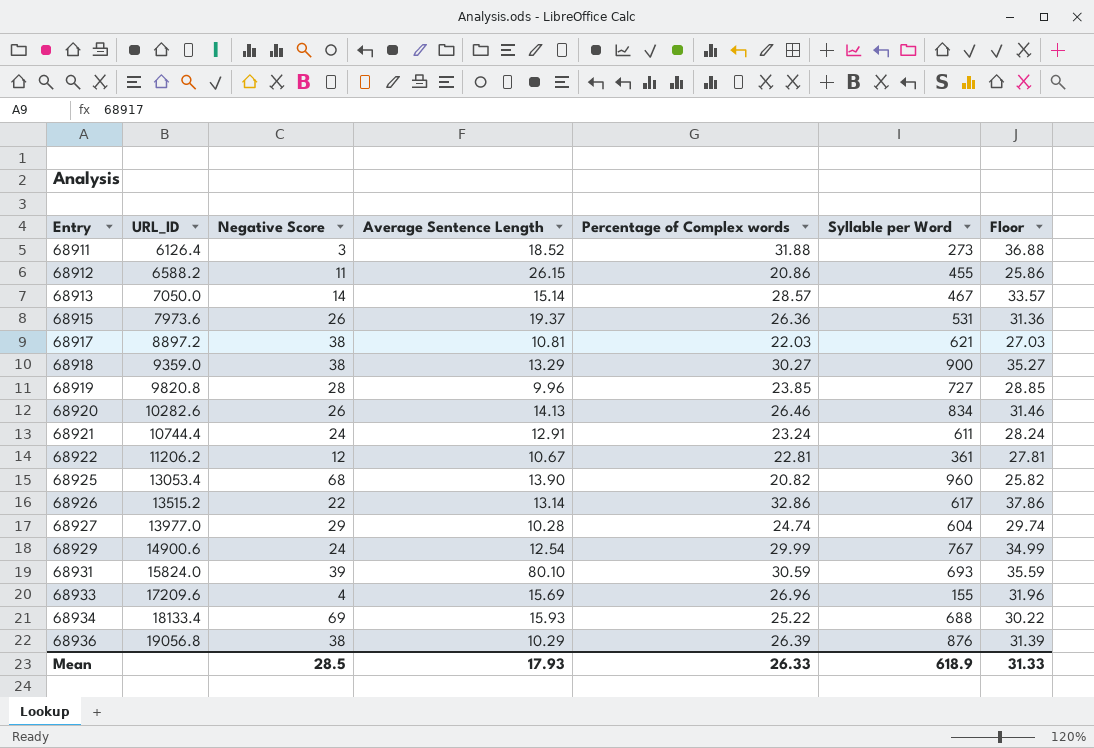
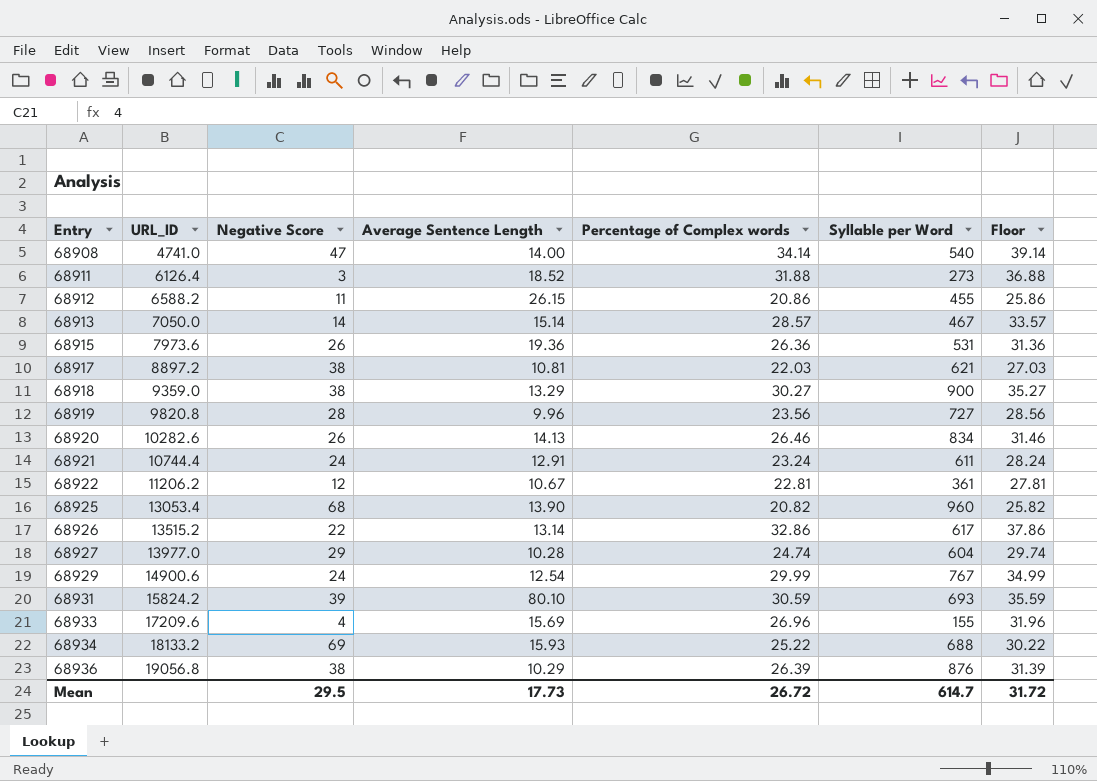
row 68908: none -> 4741.0 | 47 | 14.00 | 34.14 | 540 | 39.14
68915 | Average Sentence Length: 19.37 -> 19.36
68919 | Percentage of Complex words: 23.85 -> 23.56
68919 | Floor: 28.85 -> 28.56
68931 | URL_ID: 15824.0 -> 15824.2
68934 | URL_ID: 18133.4 -> 18133.2
Mean | Negative Score: 28.5 -> 29.5
Mean | Average Sentence Length: 17.93 -> 17.73
Mean | Percentage of Complex words: 26.33 -> 26.72
Mean | Syllable per Word: 618.9 -> 614.7
Mean | Floor: 31.33 -> 31.72

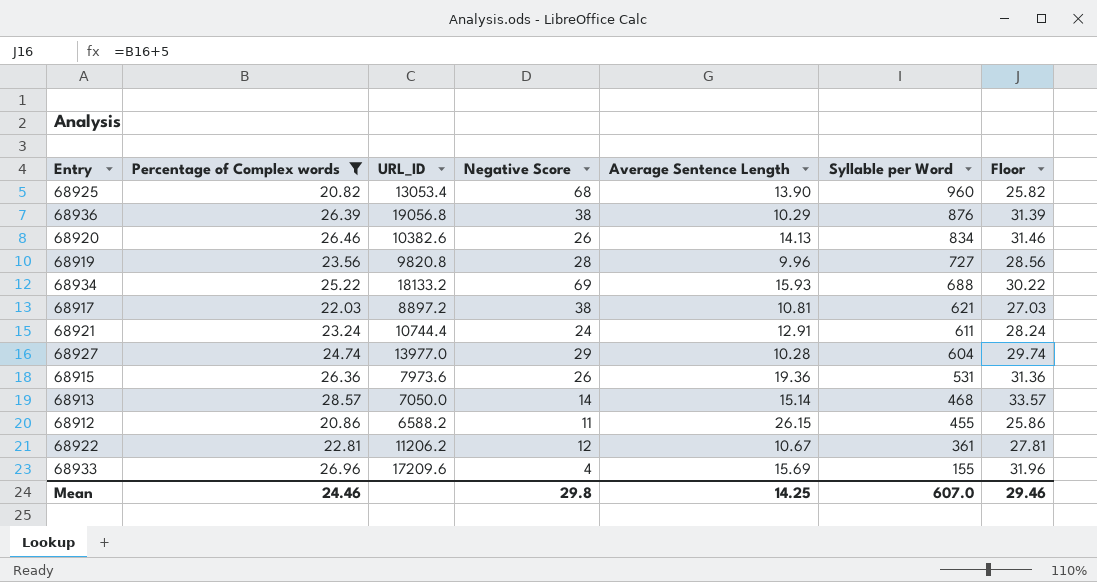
filter: none -> Percentage of Complex words <= 28.57
row order: Entry ascending -> Syllable per Word descending
column Percentage of Complex words | position: 5 -> 2
68920 | URL_ID: 10282.6 -> 10382.6
68913 | Syllable per Word: 467 -> 468
Mean | Percentage of Complex words: 26.72 -> 24.46
Mean | Negative Score: 29.5 -> 29.8
Mean | Average Sentence Length: 17.73 -> 14.25
Mean | Syllable per Word: 614.7 -> 607.0
Mean | Floor: 31.72 -> 29.46

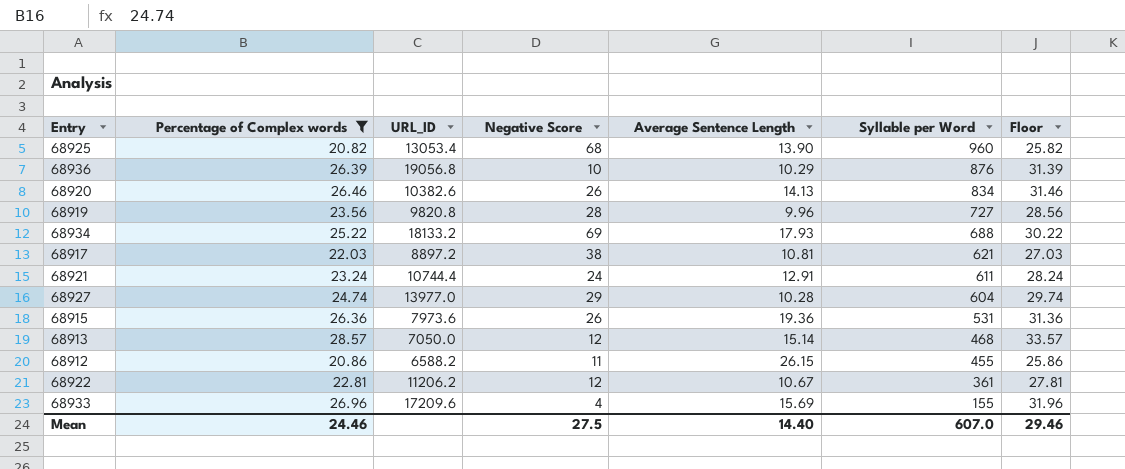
68936 | Negative Score: 38 -> 10
68934 | Average Sentence Length: 15.93 -> 17.93
68913 | Negative Score: 14 -> 12
Mean | Negative Score: 29.8 -> 27.5
Mean | Average Sentence Length: 14.25 -> 14.40

